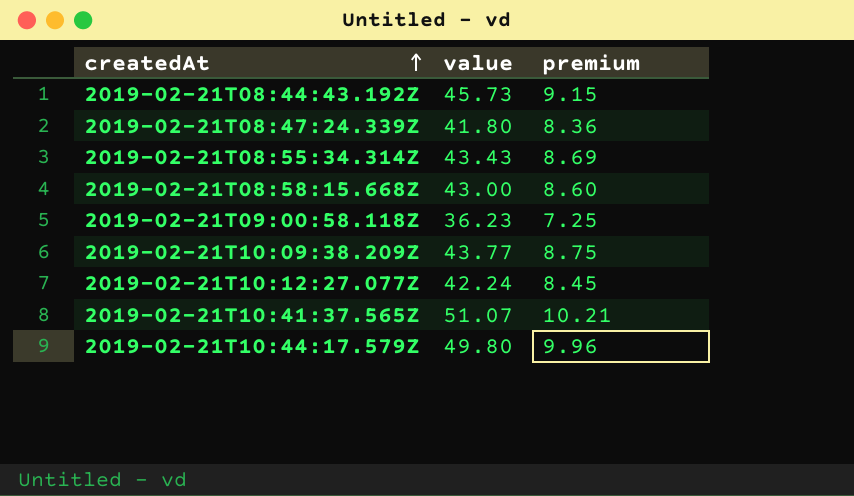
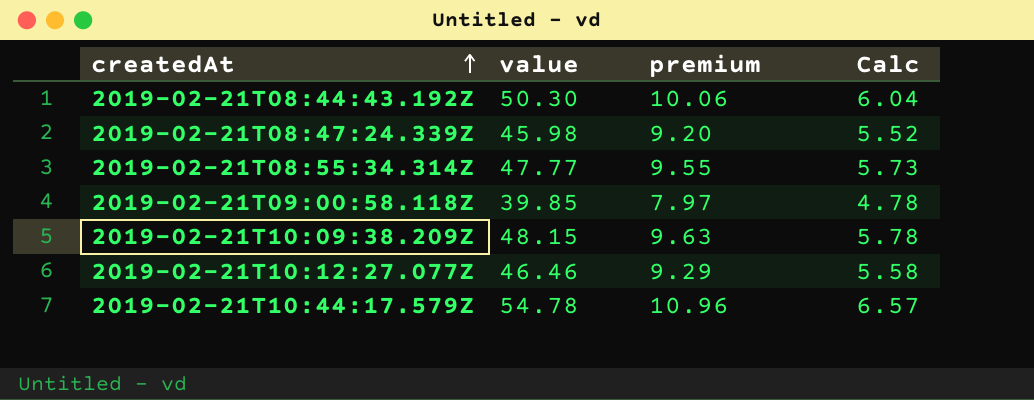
column Calc | formula: none -> [value] * 0.12
row 2019-02-21T08:58:15.668Z: 43.00 | 8.60 -> none
row 2019-02-21T10:41:37.565Z: 51.07 | 10.21 -> none
2019-02-21T08:44:43.192Z | value: 45.73 -> 50.30
2019-02-21T08:44:43.192Z | premium: 9.15 -> 10.06
2019-02-21T08:47:24.339Z | value: 41.80 -> 45.98
2019-02-21T08:47:24.339Z | premium: 8.36 -> 9.20
2019-02-21T08:55:34.314Z | value: 43.43 -> 47.77
2019-02-21T08:55:34.314Z | premium: 8.69 -> 9.55
2019-02-21T09:00:58.118Z | value: 36.23 -> 39.85
2019-02-21T09:00:58.118Z | premium: 7.25 -> 7.97
2019-02-21T10:09:38.209Z | value: 43.77 -> 48.15
2019-02-21T10:09:38.209Z | premium: 8.75 -> 9.63
2019-02-21T10:12:27.077Z | value: 42.24 -> 46.46
2019-02-21T10:12:27.077Z | premium: 8.45 -> 9.29
2019-02-21T10:44:17.579Z | value: 49.80 -> 54.78
2019-02-21T10:44:17.579Z | premium: 9.96 -> 10.96

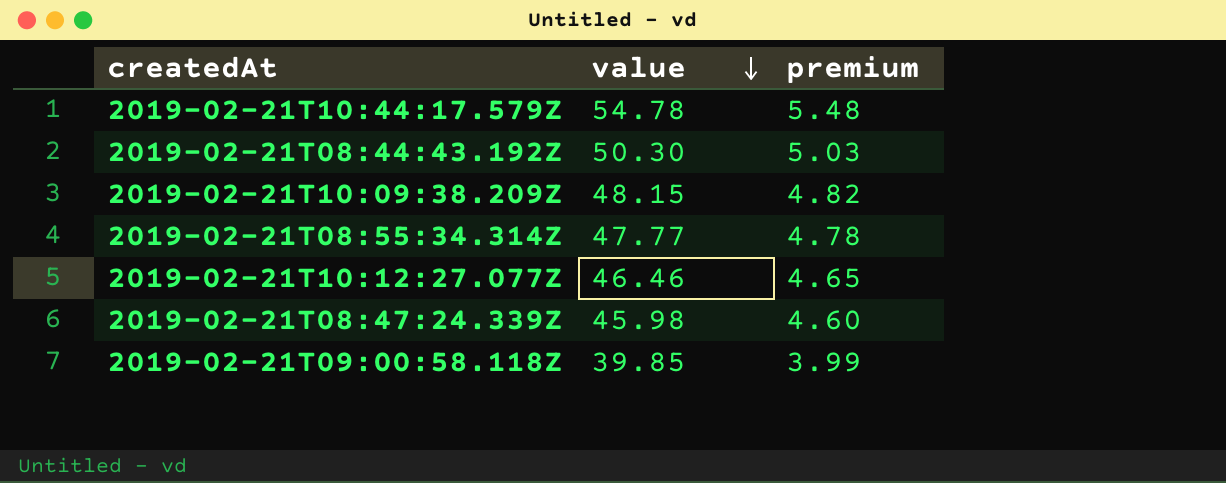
row order: createdAt ascending -> value descending
column Calc | formula: [value] * 0.12 -> none
column premium | formula: [value] * 0.2 -> [value] * 0.1

